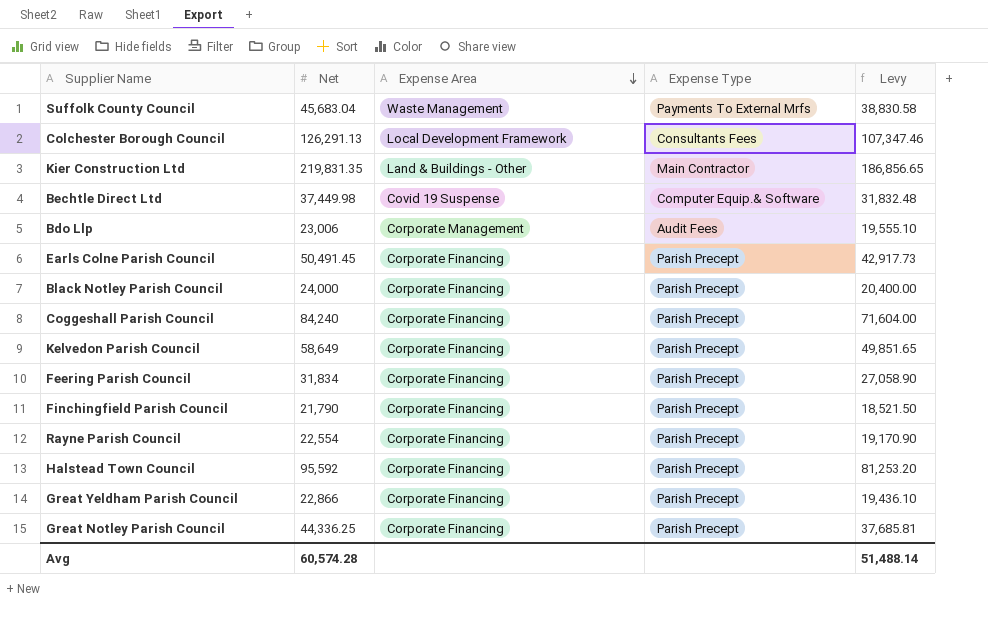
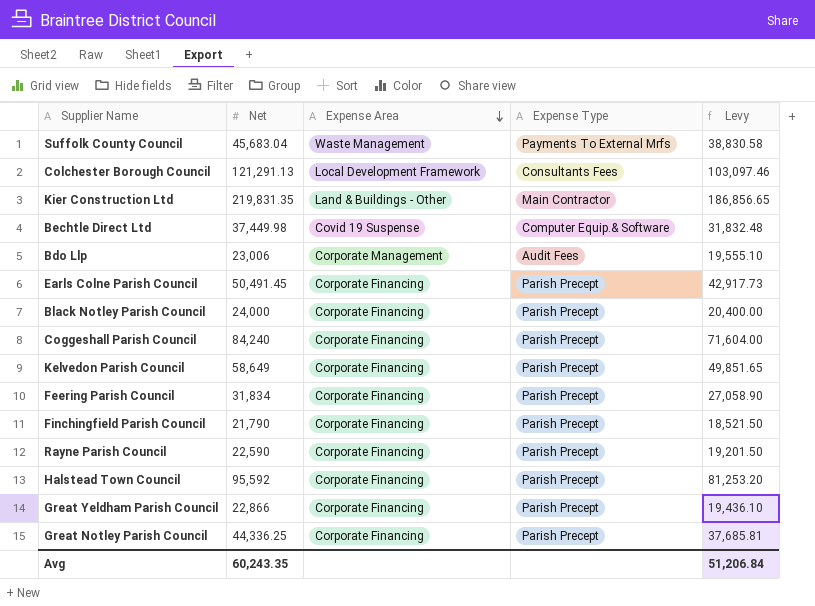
Colchester Borough Council | Net: 126,291.13 -> 121,291.13
Colchester Borough Council | Levy: 107,347.46 -> 103,097.46
Rayne Parish Council | Net: 22,554 -> 22,590
Rayne Parish Council | Levy: 19,170.90 -> 19,201.50
Avg | Net: 60,574.28 -> 60,243.35
Avg | Levy: 51,488.14 -> 51,206.84

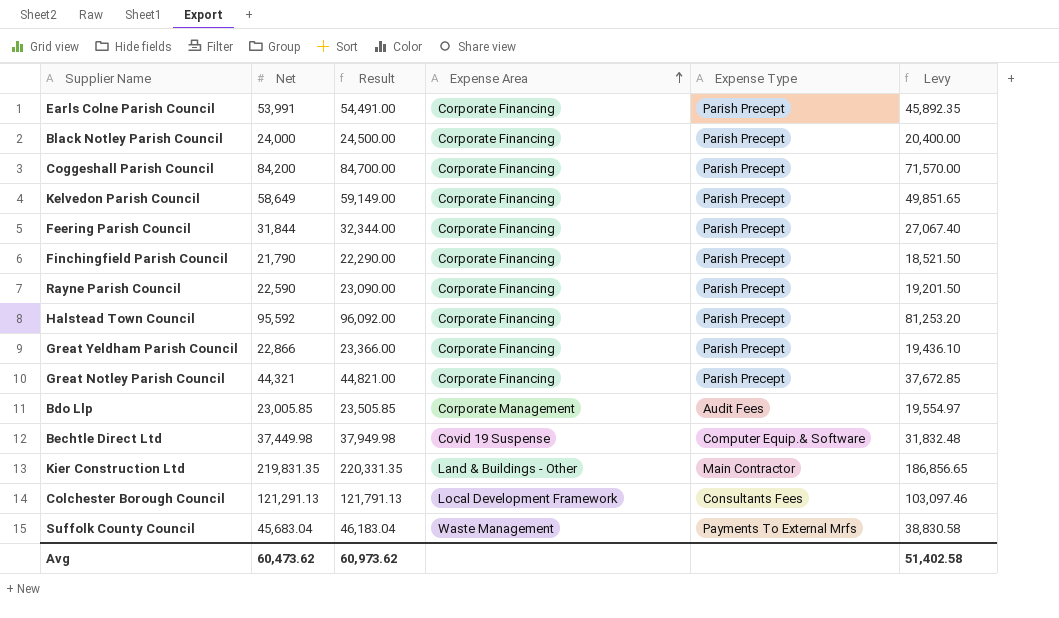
row order: Expense Area descending -> Expense Area ascending
column Result | formula: none -> [Net] + 500
Earls Colne Parish Council | Net: 50,491.45 -> 53,991
Earls Colne Parish Council | Levy: 42,917.73 -> 45,892.35
Coggeshall Parish Council | Net: 84,240 -> 84,200
Coggeshall Parish Council | Levy: 71,604.00 -> 71,570.00
Feering Parish Council | Net: 31,834 -> 31,844
Feering Parish Council | Levy: 27,058.90 -> 27,067.40
Great Notley Parish Council | Net: 44,336.25 -> 44,321
Great Notley Parish Council | Levy: 37,685.81 -> 37,672.85
Bdo Llp | Net: 23,006 -> 23,005.85
Bdo Llp | Levy: 19,555.10 -> 19,554.97
Avg | Net: 60,243.35 -> 60,473.62
Avg | Levy: 51,206.84 -> 51,402.58

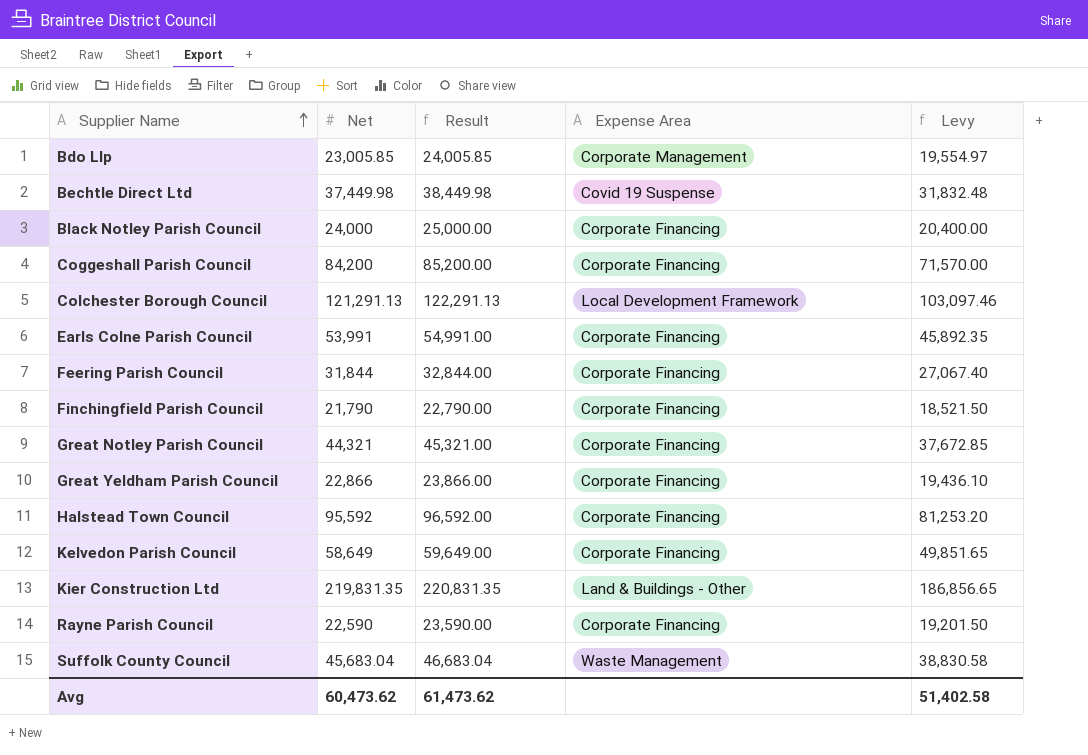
row order: Expense Area ascending -> Supplier Name ascending
column Expense Type | position: 5 -> none
column Result | formula: [Net] + 500 -> [Net] + 1000
Avg | Result: 60,973.62 -> 61,473.62

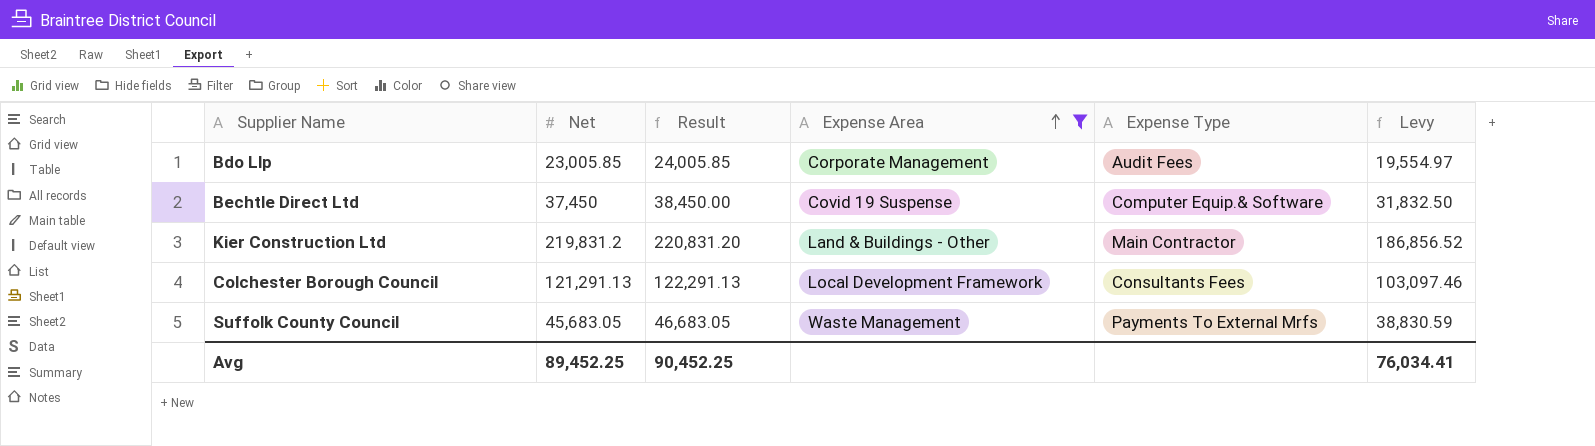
filter: none -> Expense Area != Corporate Financing
row order: Supplier Name ascending -> Expense Area ascending
column Expense Type | position: none -> 5
Bechtle Direct Ltd | Net: 37,449.98 -> 37,450
Bechtle Direct Ltd | Result: 38,449.98 -> 38,450.00
Bechtle Direct Ltd | Levy: 31,832.48 -> 31,832.50
Kier Construction Ltd | Net: 219,831.35 -> 219,831.2
Kier Construction Ltd | Result: 220,831.35 -> 220,831.20
Kier Construction Ltd | Levy: 186,856.65 -> 186,856.52
Suffolk County Council | Net: 45,683.04 -> 45,683.05
Suffolk County Council | Result: 46,683.04 -> 46,683.05
Suffolk County Council | Levy: 38,830.58 -> 38,830.59
Avg | Net: 60,473.62 -> 89,452.25
Avg | Result: 61,473.62 -> 90,452.25
Avg | Levy: 51,402.58 -> 76,034.41

